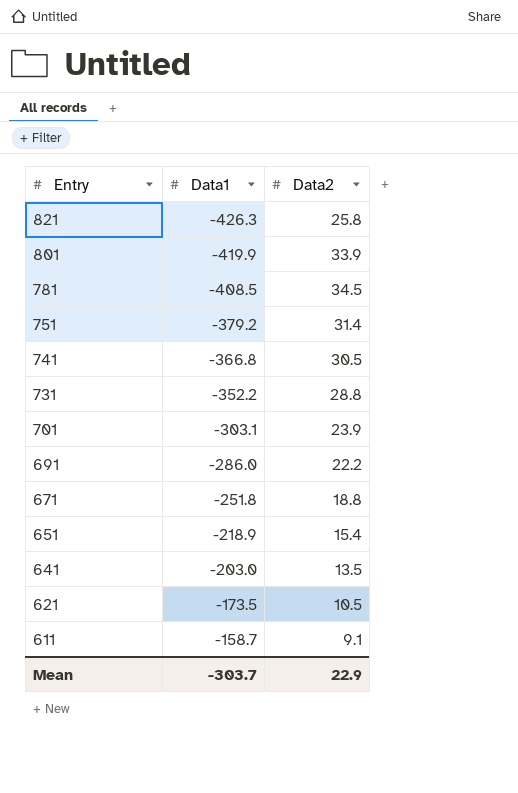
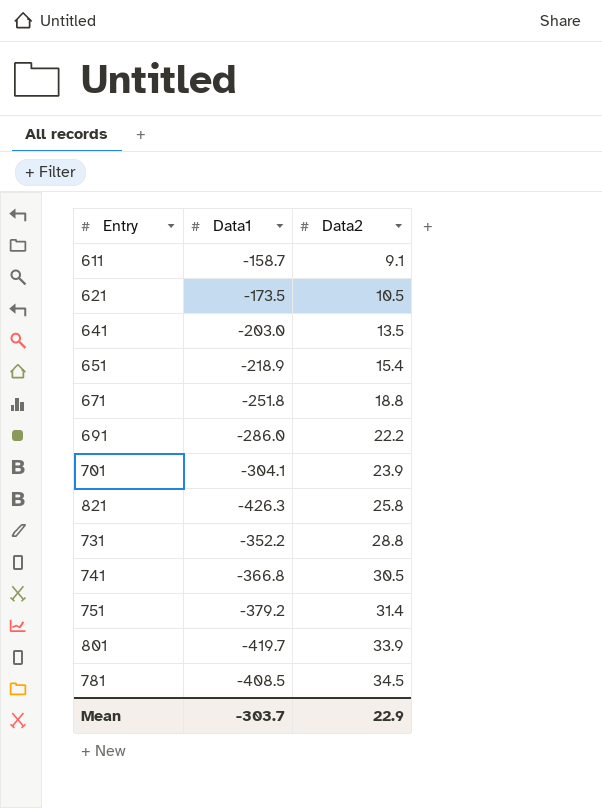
row order: Entry descending -> Data2 ascending
701 | Data1: -303.1 -> -304.1
801 | Data1: -419.9 -> -419.7

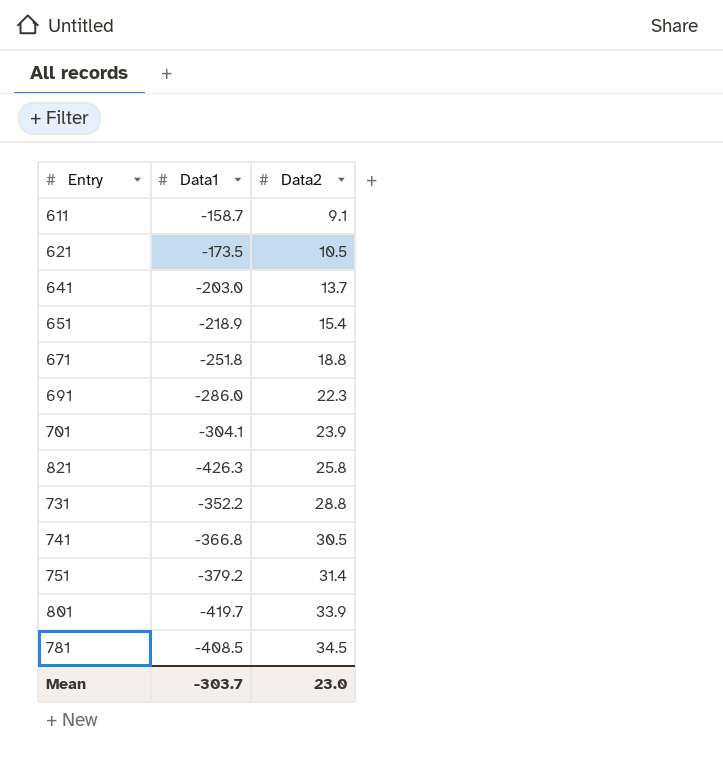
641 | Data2: 13.5 -> 13.7
691 | Data2: 22.2 -> 22.3
Mean | Data2: 22.9 -> 23.0

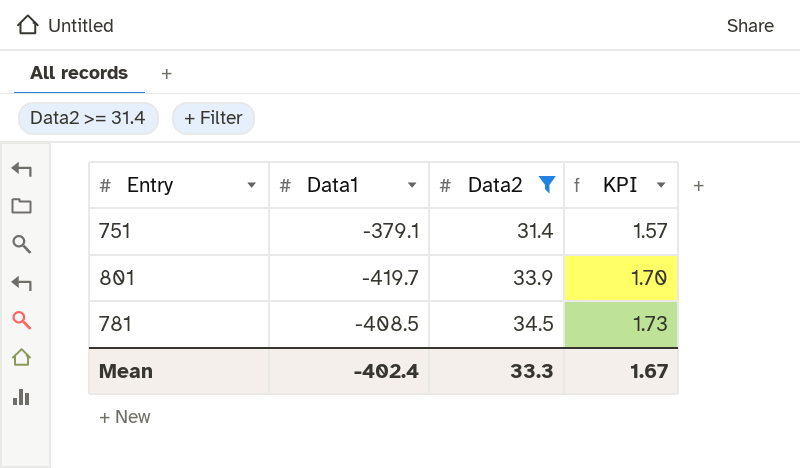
filter: none -> Data2 >= 31.4
column KPI | formula: none -> [Data2] * 0.05
751 | Data1: -379.2 -> -379.1
Mean | Data1: -303.7 -> -402.4
Mean | Data2: 23.0 -> 33.3

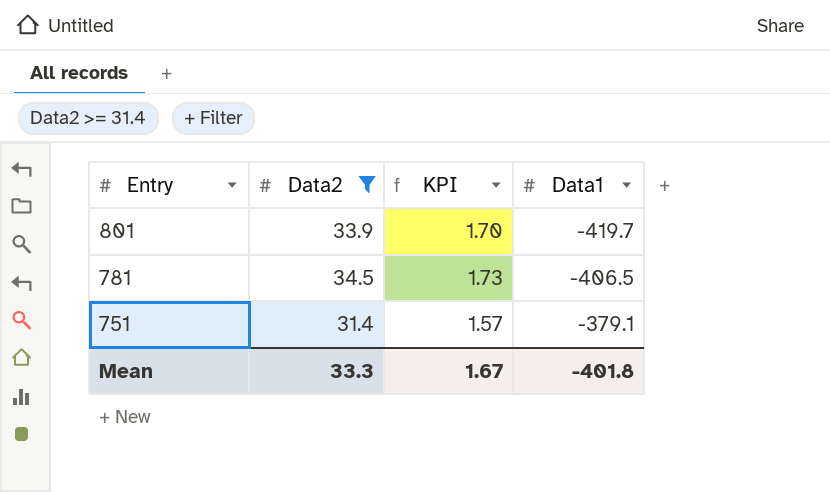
row order: Data2 ascending -> Entry descending
column Data1 | position: 2 -> 4
781 | Data1: -408.5 -> -406.5
Mean | Data1: -402.4 -> -401.8

